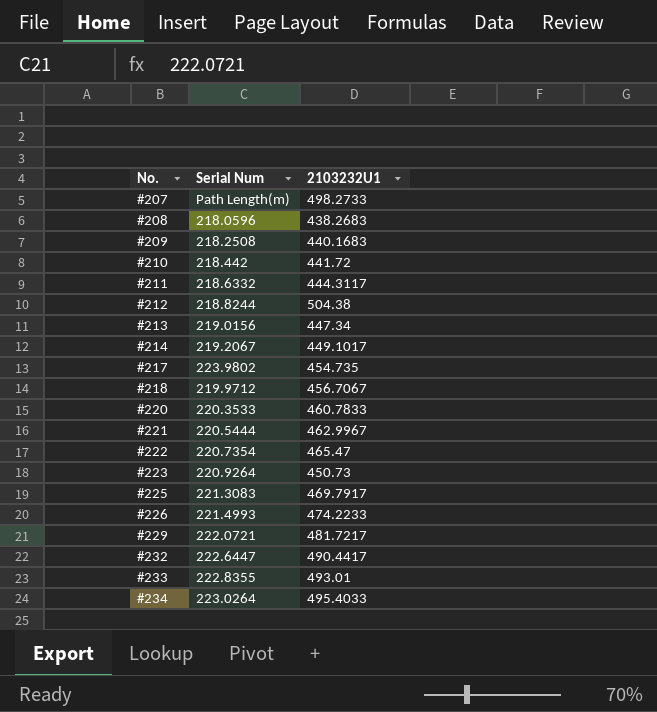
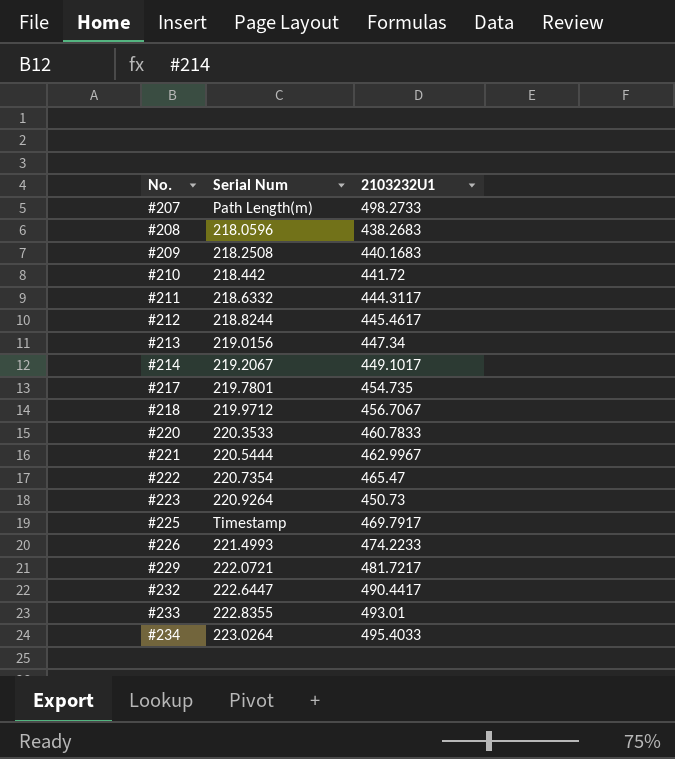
#212 | 2103232U1: 504.38 -> 445.4617
#217 | Serial Num: 223.9802 -> 219.7801
#225 | Serial Num: 221.3083 -> Timestamp

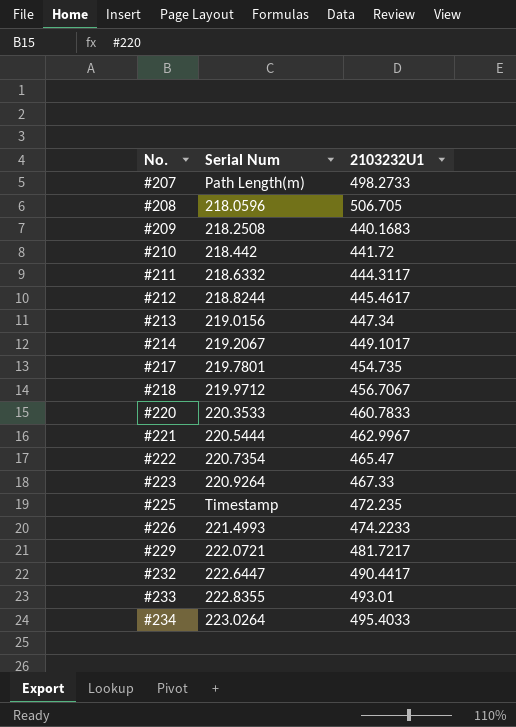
#208 | 2103232U1: 438.2683 -> 506.705
#223 | 2103232U1: 450.73 -> 467.33
#225 | 2103232U1: 469.7917 -> 472.235

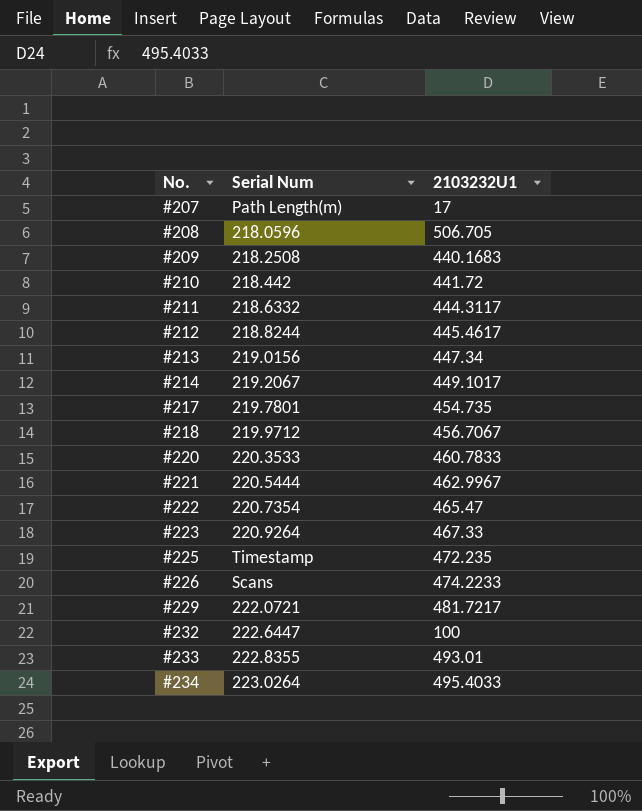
#207 | 2103232U1: 498.2733 -> 17
#226 | Serial Num: 221.4993 -> Scans
#232 | 2103232U1: 490.4417 -> 100

